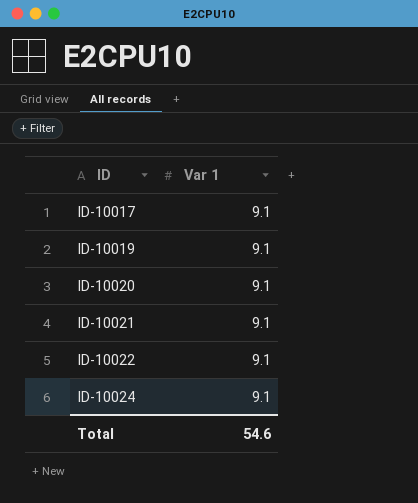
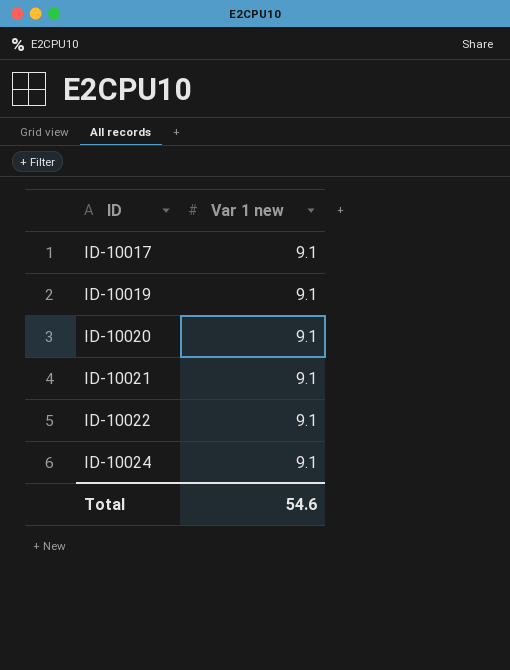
column name: Var 1 -> Var 1 new

